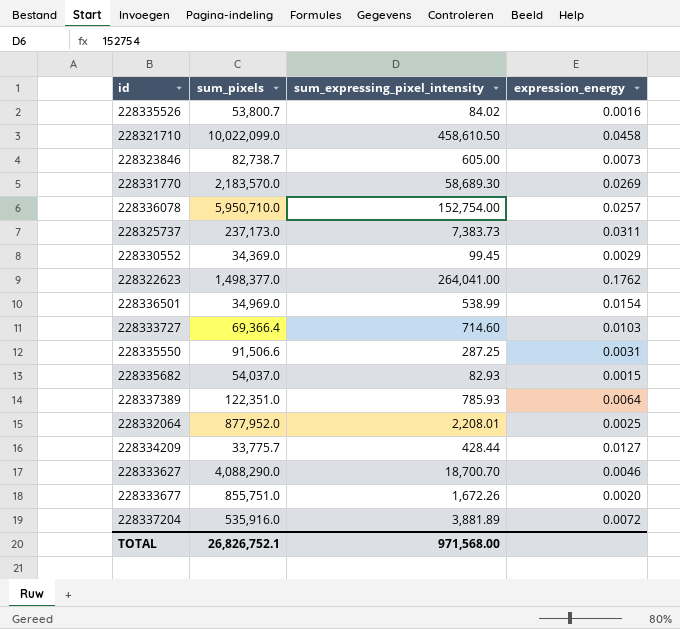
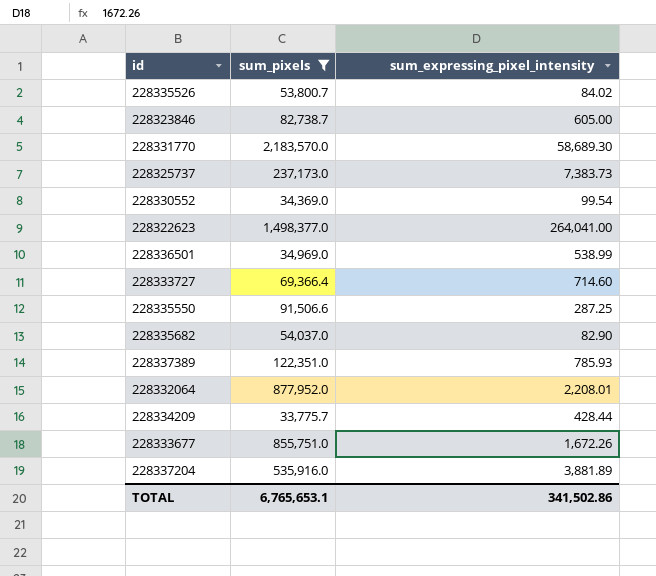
filter: none -> sum_pixels <= 2,183,570.0
column expression_energy | formula: [sum_expressing_pixel_intensity] / [sum_pixels] -> none
228330552 | sum_expressing_pixel_intensity: 99.45 -> 99.54
228335682 | sum_expressing_pixel_intensity: 82.93 -> 82.90
TOTAL | sum_pixels: 26,826,752.1 -> 6,765,653.1
TOTAL | sum_expressing_pixel_intensity: 971,568.00 -> 341,502.86

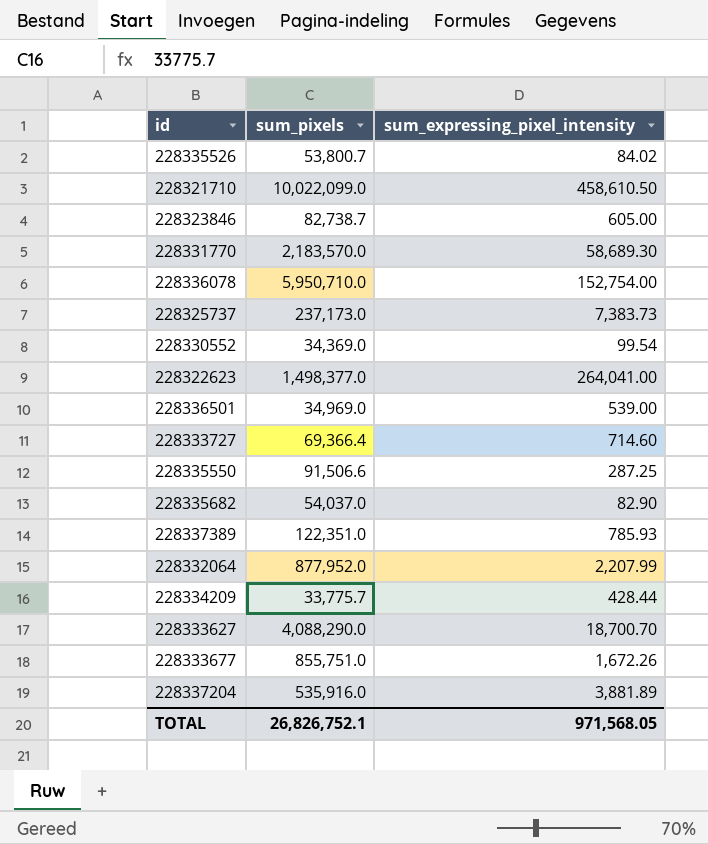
filter: sum_pixels <= 2,183,570.0 -> none
228336501 | sum_expressing_pixel_intensity: 538.99 -> 539.00
228332064 | sum_expressing_pixel_intensity: 2,208.01 -> 2,207.99
TOTAL | sum_pixels: 6,765,653.1 -> 26,826,752.1
TOTAL | sum_expressing_pixel_intensity: 341,502.86 -> 971,568.05

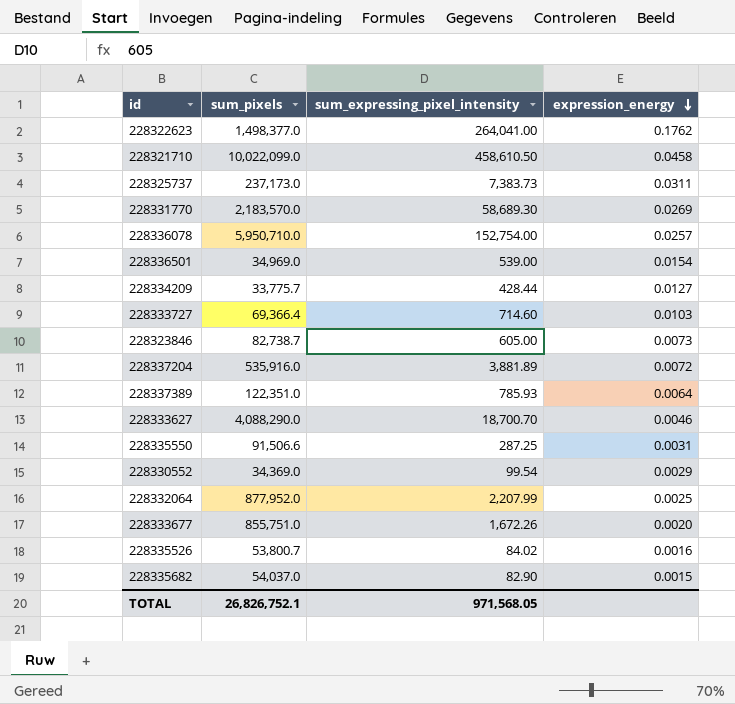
row order: none -> expression_energy descending
column expression_energy | formula: none -> [sum_expressing_pixel_intensity] / [sum_pixels]

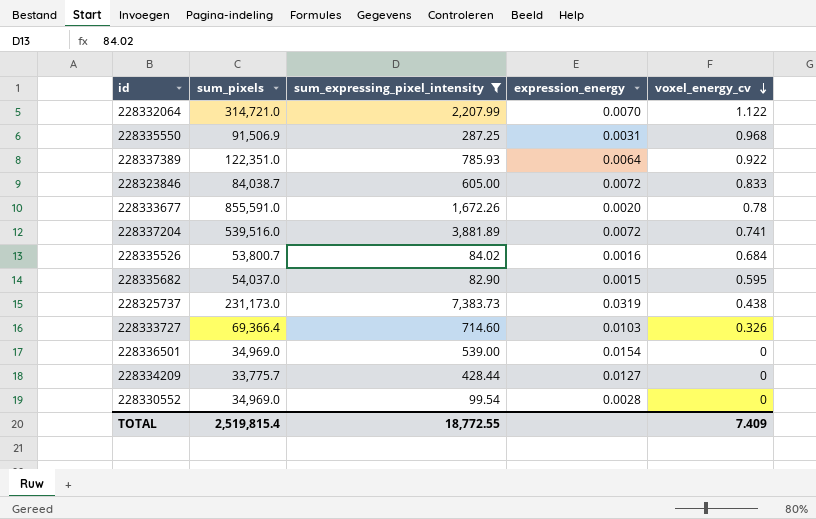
filter: none -> sum_expressing_pixel_intensity <= 7,383.73
row order: expression_energy descending -> voxel_energy_cv descending
column voxel_energy_cv | position: none -> 5
228332064 | sum_pixels: 877,952.0 -> 314,721.0
228332064 | expression_energy: 0.0025 -> 0.0070
228335550 | sum_pixels: 91,506.6 -> 91,506.9
228323846 | sum_pixels: 82,738.7 -> 84,038.7
228323846 | expression_energy: 0.0073 -> 0.0072
228333677 | sum_pixels: 855,751.0 -> 855,591.0
228337204 | sum_pixels: 535,916.0 -> 539,516.0
228325737 | sum_pixels: 237,173.0 -> 231,173.0
228325737 | expression_energy: 0.0311 -> 0.0319
228330552 | sum_pixels: 34,369.0 -> 34,969.0
228330552 | expression_energy: 0.0029 -> 0.0028
TOTAL | sum_pixels: 26,826,752.1 -> 2,519,815.4
TOTAL | sum_expressing_pixel_intensity: 971,568.05 -> 18,772.55

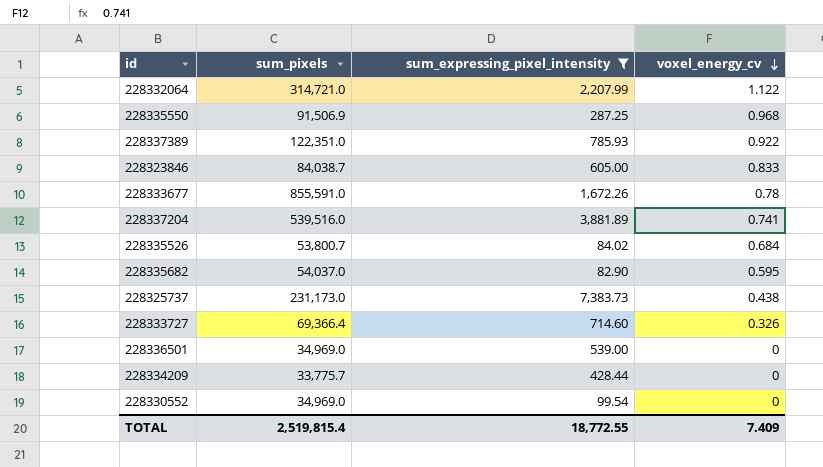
column expression_energy | formula: [sum_expressing_pixel_intensity] / [sum_pixels] -> none

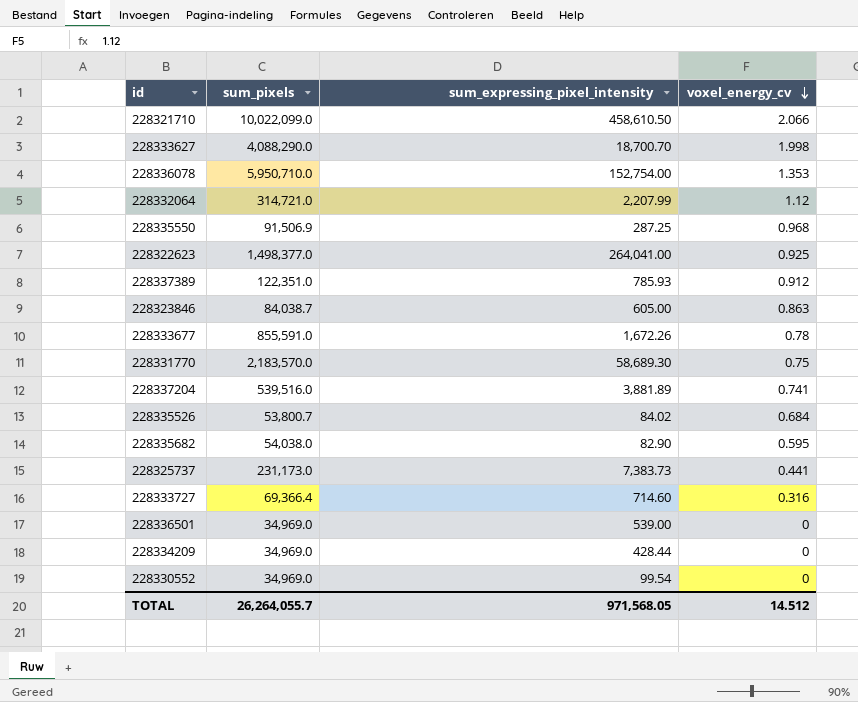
filter: sum_expressing_pixel_intensity <= 7,383.73 -> none
228332064 | voxel_energy_cv: 1.122 -> 1.12
228337389 | voxel_energy_cv: 0.922 -> 0.912
228323846 | voxel_energy_cv: 0.833 -> 0.863
228335682 | sum_pixels: 54,037.0 -> 54,038.0
228325737 | voxel_energy_cv: 0.438 -> 0.441
228333727 | voxel_energy_cv: 0.326 -> 0.316
228334209 | sum_pixels: 33,775.7 -> 34,969.0
TOTAL | sum_pixels: 2,519,815.4 -> 26,264,055.7
TOTAL | sum_expressing_pixel_intensity: 18,772.55 -> 971,568.05
TOTAL | voxel_energy_cv: 7.409 -> 14.512

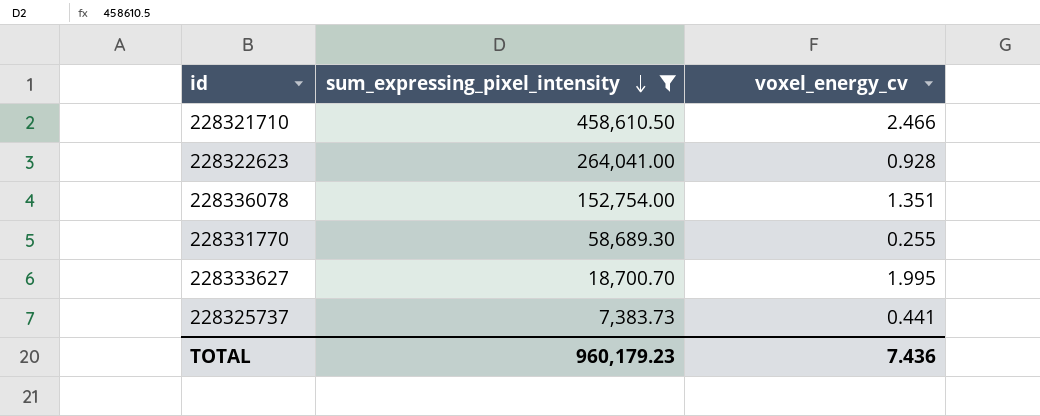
filter: none -> sum_expressing_pixel_intensity >= 7,383.73
row order: voxel_energy_cv descending -> sum_expressing_pixel_intensity descending
column sum_pixels | position: 2 -> none
228321710 | voxel_energy_cv: 2.066 -> 2.466
228322623 | voxel_energy_cv: 0.925 -> 0.928
228336078 | voxel_energy_cv: 1.353 -> 1.351
228331770 | voxel_energy_cv: 0.75 -> 0.255
228333627 | voxel_energy_cv: 1.998 -> 1.995
TOTAL | sum_expressing_pixel_intensity: 971,568.05 -> 960,179.23
TOTAL | voxel_energy_cv: 14.512 -> 7.436

